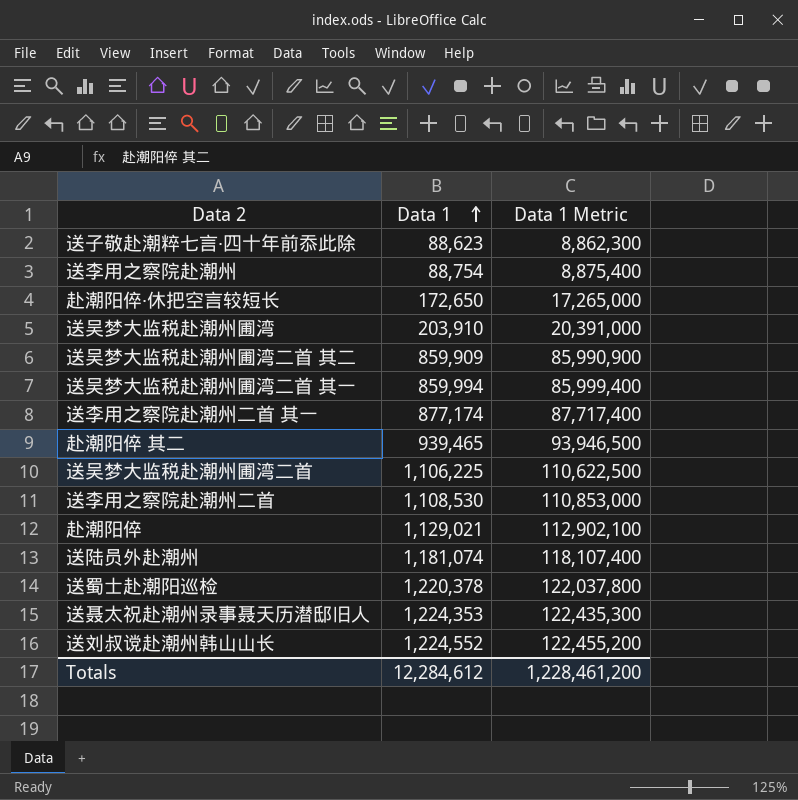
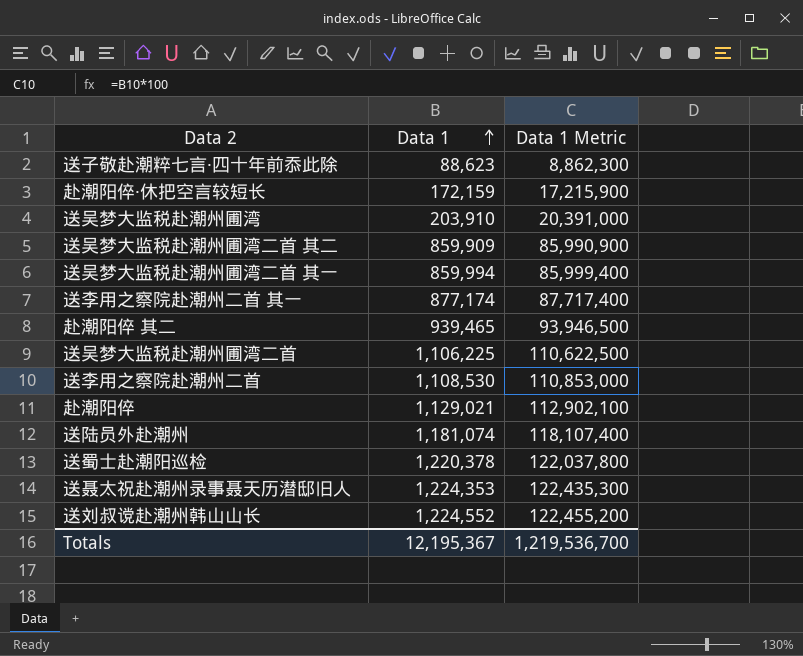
row 送李用之察院赴潮州: 88,754 | 8,875,400 -> none
赴潮阳倅·休把空言较短长 | Data 1: 172,650 -> 172,159
赴潮阳倅·休把空言较短长 | Data 1 Metric: 17,265,000 -> 17,215,900
Totals | Data 1: 12,284,612 -> 12,195,367
Totals | Data 1 Metric: 1,228,461,200 -> 1,219,536,700

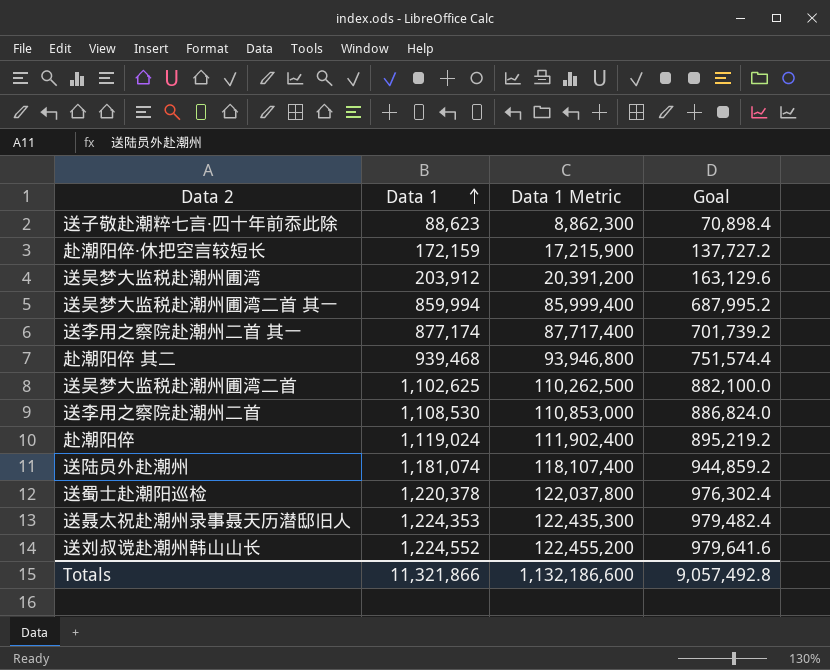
column Goal | formula: none -> [Data 1] * 0.8
row 送吴梦大监税赴潮州圃湾二首 其二: 859,909 | 85,990,900 -> none
送吴梦大监税赴潮州圃湾 | Data 1: 203,910 -> 203,912
送吴梦大监税赴潮州圃湾 | Data 1 Metric: 20,391,000 -> 20,391,200
赴潮阳倅 其二 | Data 1: 939,465 -> 939,468
赴潮阳倅 其二 | Data 1 Metric: 93,946,500 -> 93,946,800
送吴梦大监税赴潮州圃湾二首 | Data 1: 1,106,225 -> 1,102,625
送吴梦大监税赴潮州圃湾二首 | Data 1 Metric: 110,622,500 -> 110,262,500
赴潮阳倅 | Data 1: 1,129,021 -> 1,119,024
赴潮阳倅 | Data 1 Metric: 112,902,100 -> 111,902,400
Totals | Data 1: 12,195,367 -> 11,321,866
Totals | Data 1 Metric: 1,219,536,700 -> 1,132,186,600

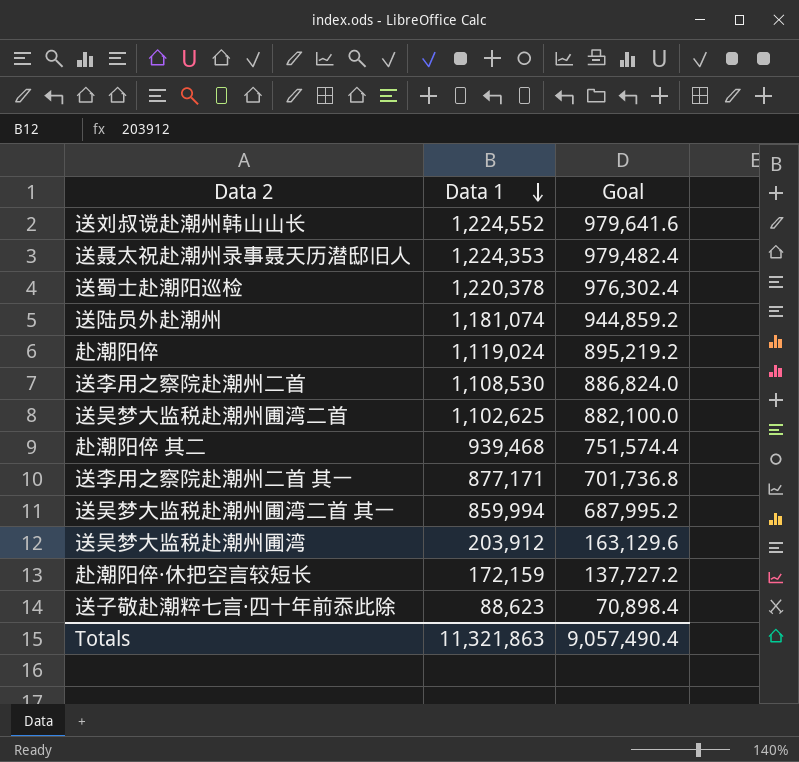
row order: Data 1 ascending -> Data 1 descending
column Data 1 Metric | formula: [Data 1] * 100 -> none
送李用之察院赴潮州二首 其一 | Data 1: 877,174 -> 877,171
送李用之察院赴潮州二首 其一 | Goal: 701,739.2 -> 701,736.8
Totals | Data 1: 11,321,866 -> 11,321,863
Totals | Goal: 9,057,492.8 -> 9,057,490.4

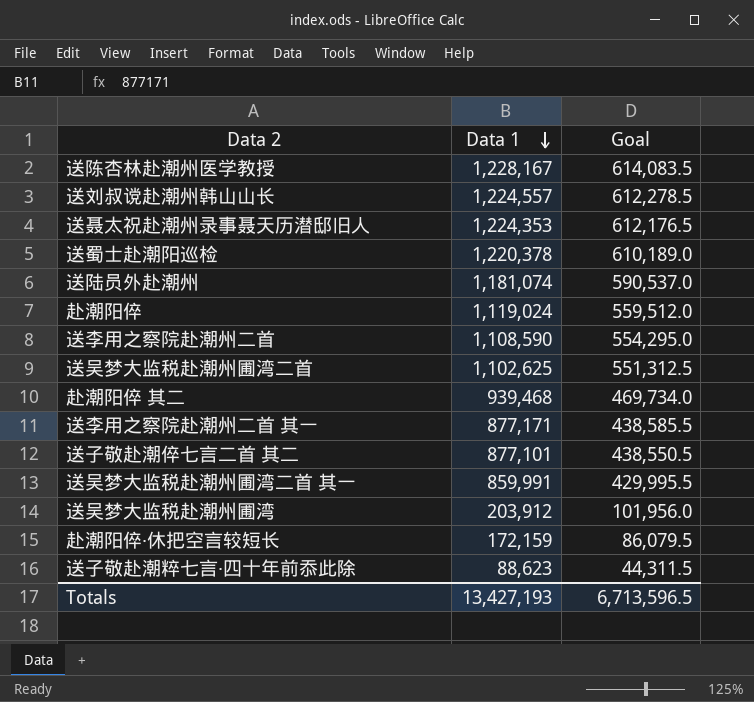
column Goal | formula: [Data 1] * 0.8 -> [Data 1] * 0.5
row 送陈杏林赴潮州医学教授: none -> 1,228,167 | 614,083.5
送刘叔谠赴潮州韩山山长 | Data 1: 1,224,552 -> 1,224,557
送李用之察院赴潮州二首 | Data 1: 1,108,530 -> 1,108,590
row 送子敬赴潮倅七言二首 其二: none -> 877,101 | 438,550.5
送吴梦大监税赴潮州圃湾二首 其一 | Data 1: 859,994 -> 859,991
Totals | Data 1: 11,321,863 -> 13,427,193
Totals | Goal: 9,057,490.4 -> 6,713,596.5

